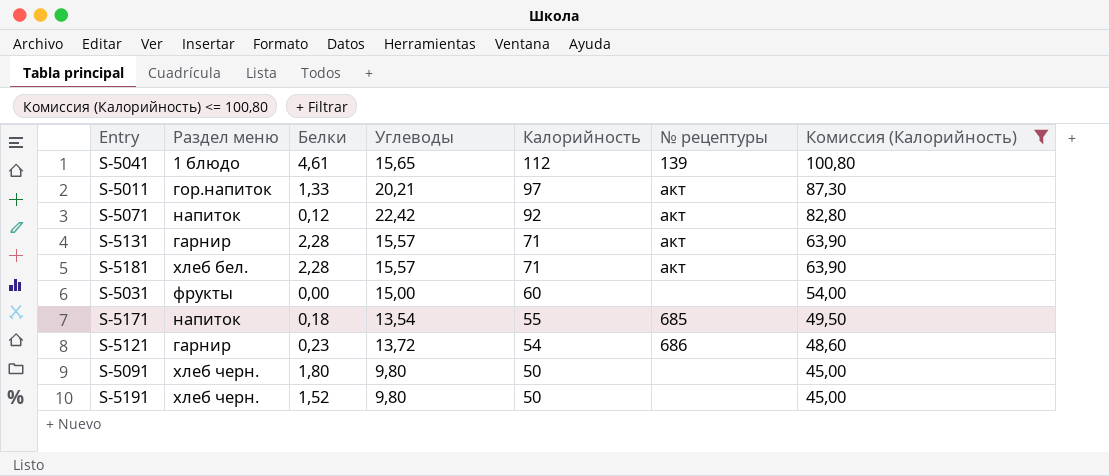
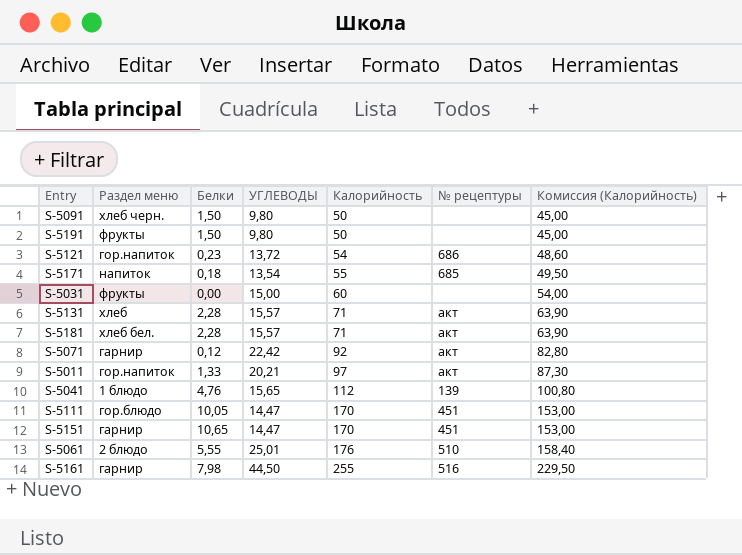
filter: Комиссия (Калорийность) <= 100,80 -> none
row order: Калорийность descending -> Калорийность ascending
column name: Углеводы -> УГЛЕВОДЫ
S-5091 | Белки: 1,80 -> 1,50
S-5191 | Раздел меню: хлеб черн. -> фрукты
S-5191 | Белки: 1,52 -> 1,50
S-5121 | Раздел меню: гарнир -> гор.напиток
S-5131 | Раздел меню: гарнир -> хлеб
S-5071 | Раздел меню: напиток -> гарнир
S-5041 | Белки: 4,61 -> 4,76

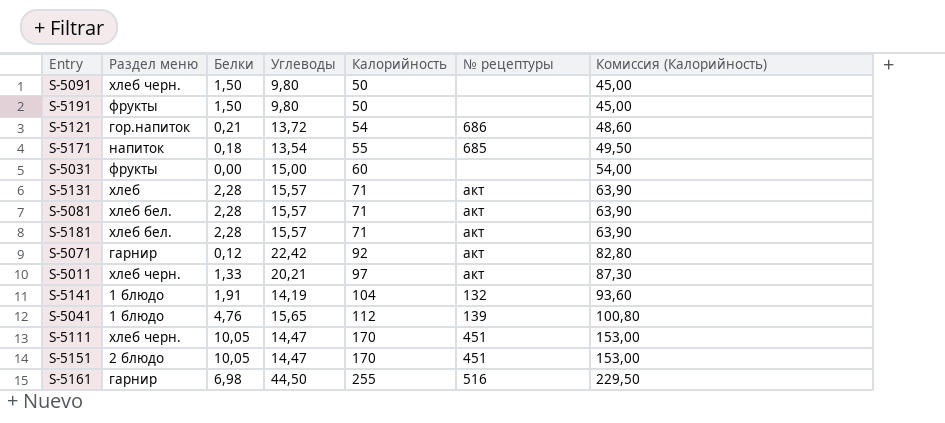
column name: УГЛЕВОДЫ -> Углеводы
row S-5061: 2 блюдо | 5,55 | 25,01 | 176 | 510 | 158,40 -> none
S-5121 | Белки: 0,23 -> 0,21
row S-5081: none -> хлеб бел. | 2,28 | 15,57 | 71 | акт | 63,90
S-5011 | Раздел меню: гор.напиток -> хлеб черн.
row S-5141: none -> 1 блюдо | 1,91 | 14,19 | 104 | 132 | 93,60
S-5111 | Раздел меню: гор.блюдо -> хлеб черн.
S-5151 | Раздел меню: гарнир -> 2 блюдо
S-5151 | Белки: 10,65 -> 10,05
S-5161 | Белки: 7,98 -> 6,98

